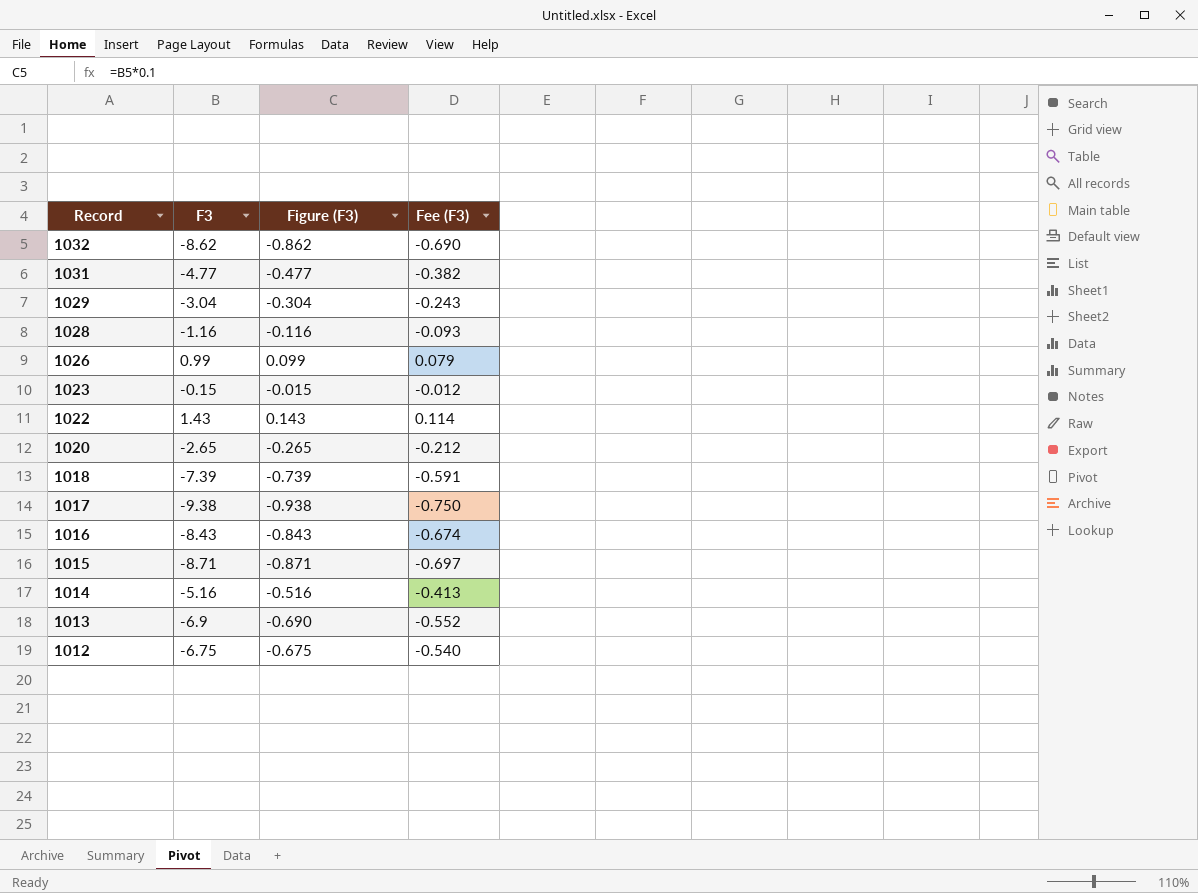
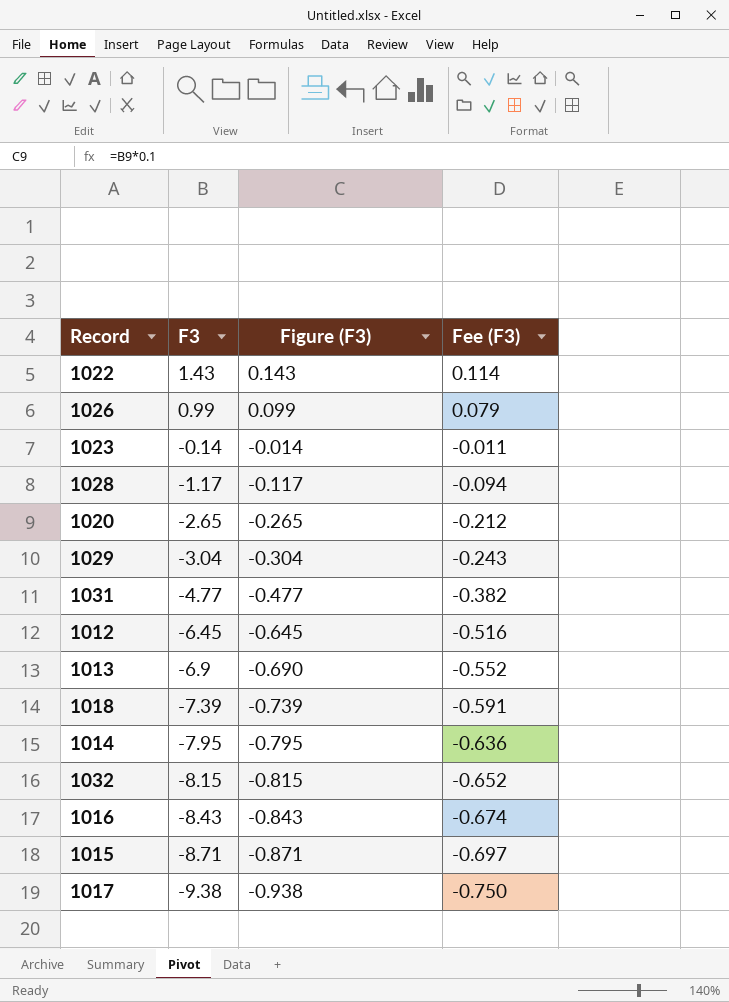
row order: Record descending -> F3 descending
1023 | F3: -0.15 -> -0.14
1023 | Figure (F3): -0.015 -> -0.014
1023 | Fee (F3): -0.012 -> -0.011
1028 | F3: -1.16 -> -1.17
1028 | Figure (F3): -0.116 -> -0.117
1028 | Fee (F3): -0.093 -> -0.094
1012 | F3: -6.75 -> -6.45
1012 | Figure (F3): -0.675 -> -0.645
1012 | Fee (F3): -0.540 -> -0.516
1014 | F3: -5.16 -> -7.95
1014 | Figure (F3): -0.516 -> -0.795
1014 | Fee (F3): -0.413 -> -0.636
1032 | F3: -8.62 -> -8.15
1032 | Figure (F3): -0.862 -> -0.815
1032 | Fee (F3): -0.690 -> -0.652

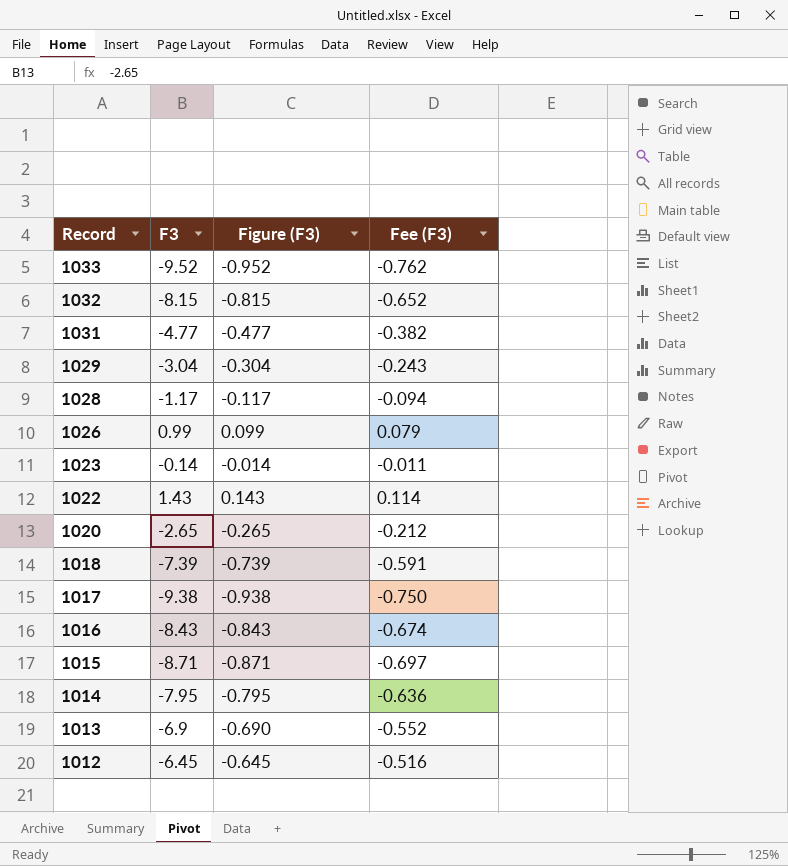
row order: F3 descending -> Record descending
row 1033: none -> -9.52 | -0.952 | -0.762

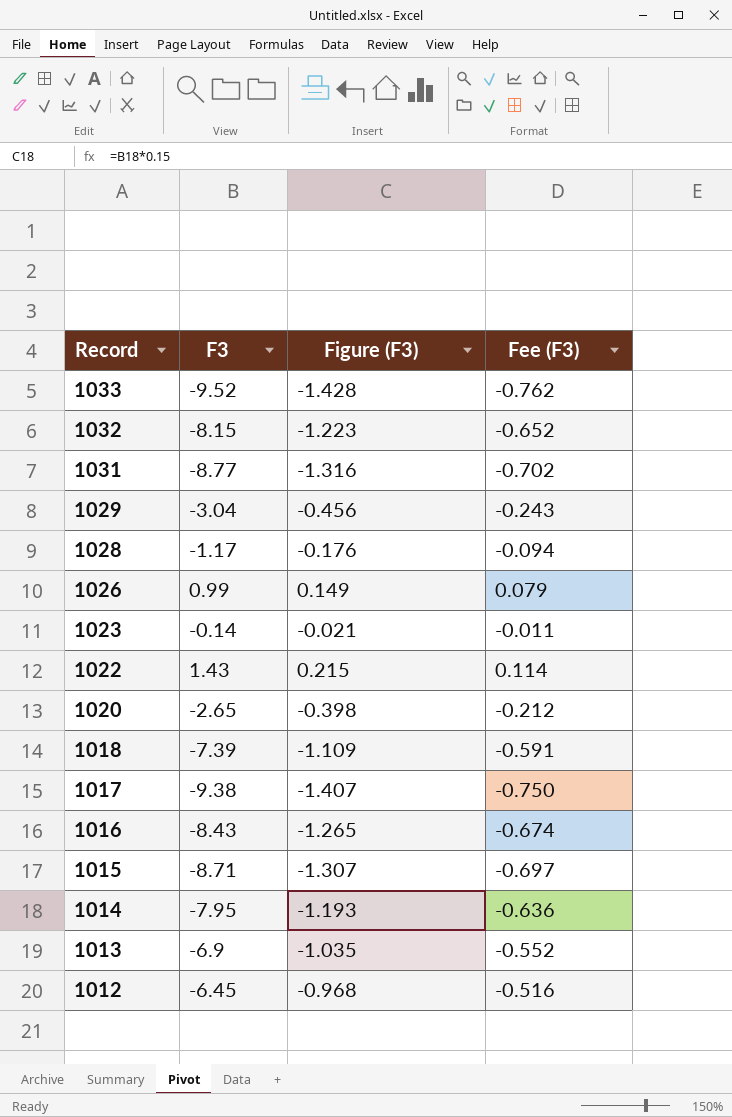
column Figure (F3) | formula: [F3] * 0.1 -> [F3] * 0.15
1031 | F3: -4.77 -> -8.77
1031 | Fee (F3): -0.382 -> -0.702

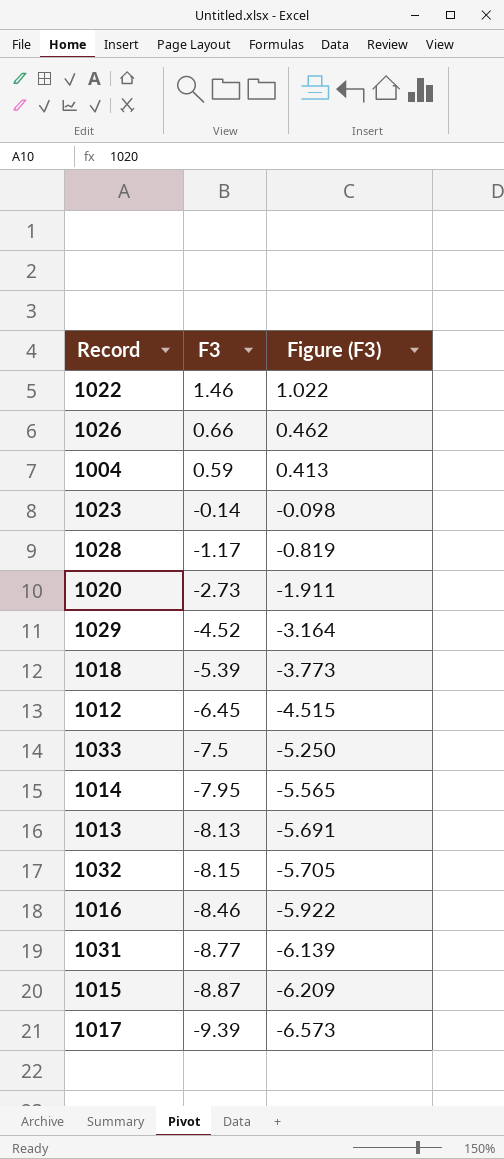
row order: Record descending -> F3 descending
column Fee (F3) | formula: [F3] * 0.08 -> none
column Figure (F3) | formula: [F3] * 0.15 -> [F3] * 0.7
1022 | F3: 1.43 -> 1.46
1026 | F3: 0.99 -> 0.66
row 1004: none -> 0.59 | 0.413
1020 | F3: -2.65 -> -2.73
1029 | F3: -3.04 -> -4.52
1018 | F3: -7.39 -> -5.39
1033 | F3: -9.52 -> -7.5
1013 | F3: -6.9 -> -8.13
1016 | F3: -8.43 -> -8.46
1015 | F3: -8.71 -> -8.87
1017 | F3: -9.38 -> -9.39

